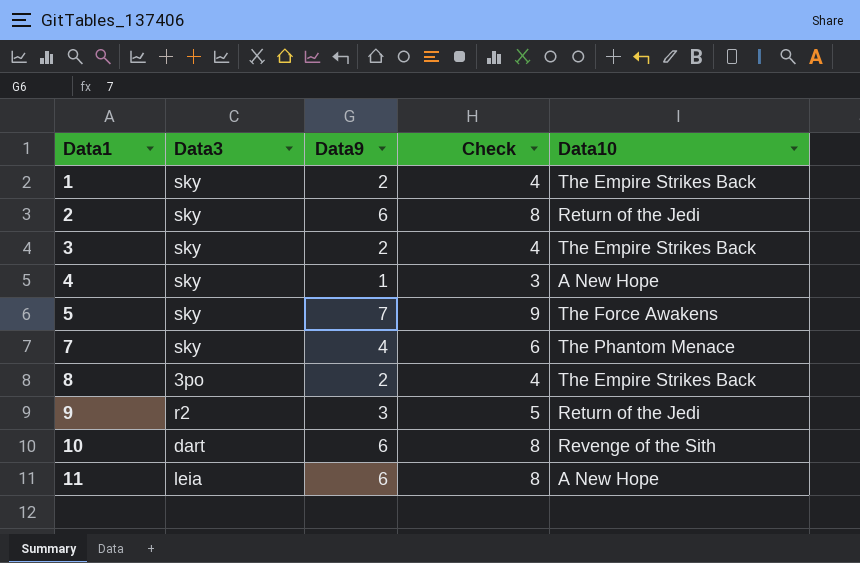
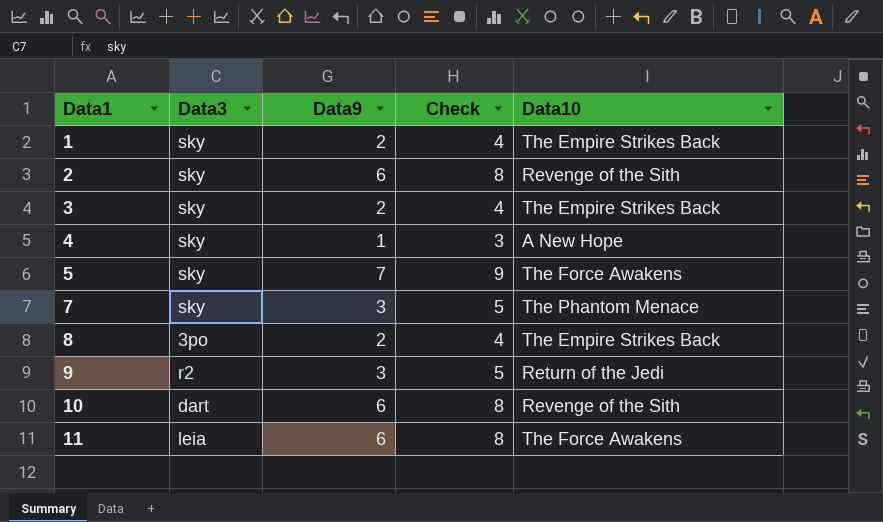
2 | Data10: Return of the Jedi -> Revenge of the Sith
7 | Data9: 4 -> 3
7 | Check: 6 -> 5
11 | Data10: A New Hope -> The Force Awakens

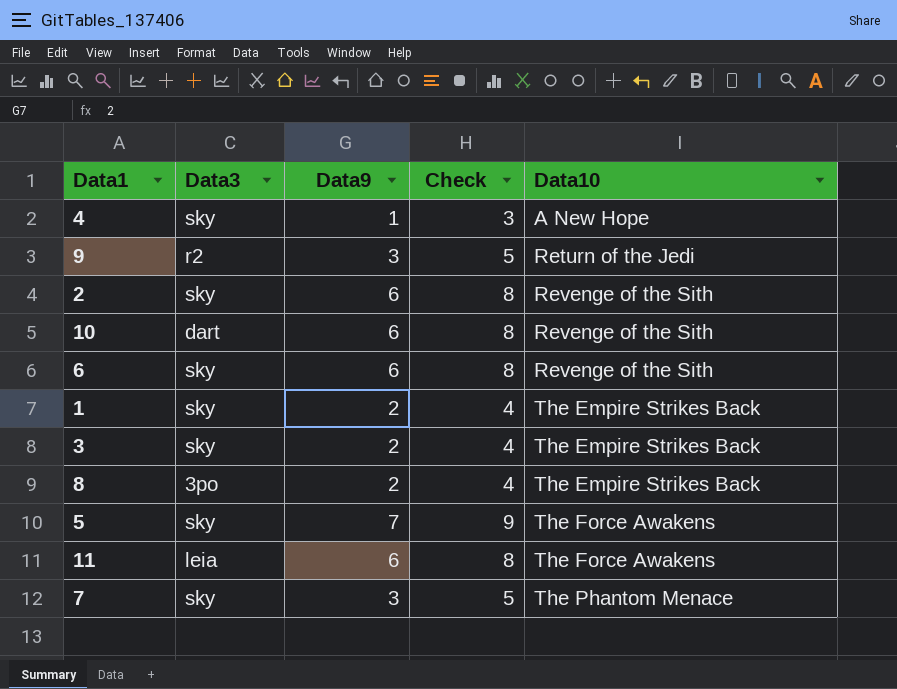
row order: Data1 ascending -> Data10 ascending
row 6: none -> sky | 6 | 8 | Revenge of the Sith

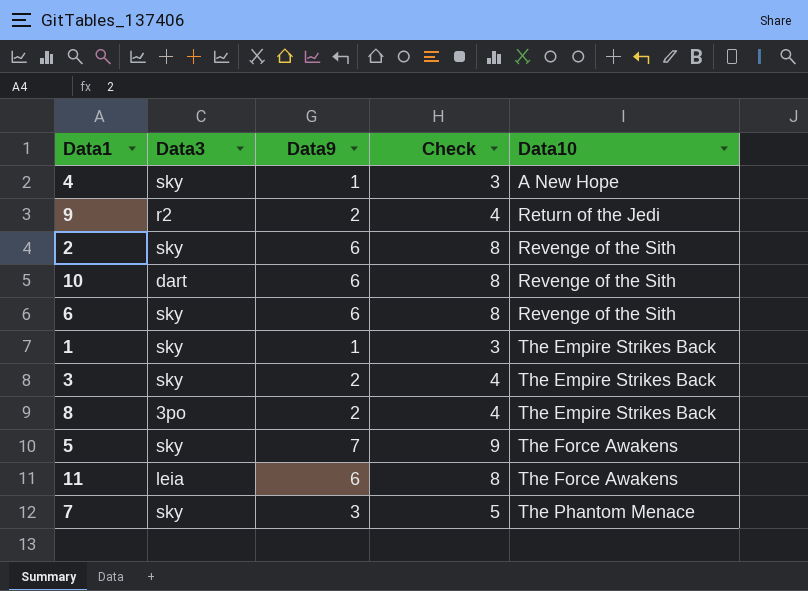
9 | Data9: 3 -> 2
9 | Check: 5 -> 4
1 | Data9: 2 -> 1
1 | Check: 4 -> 3

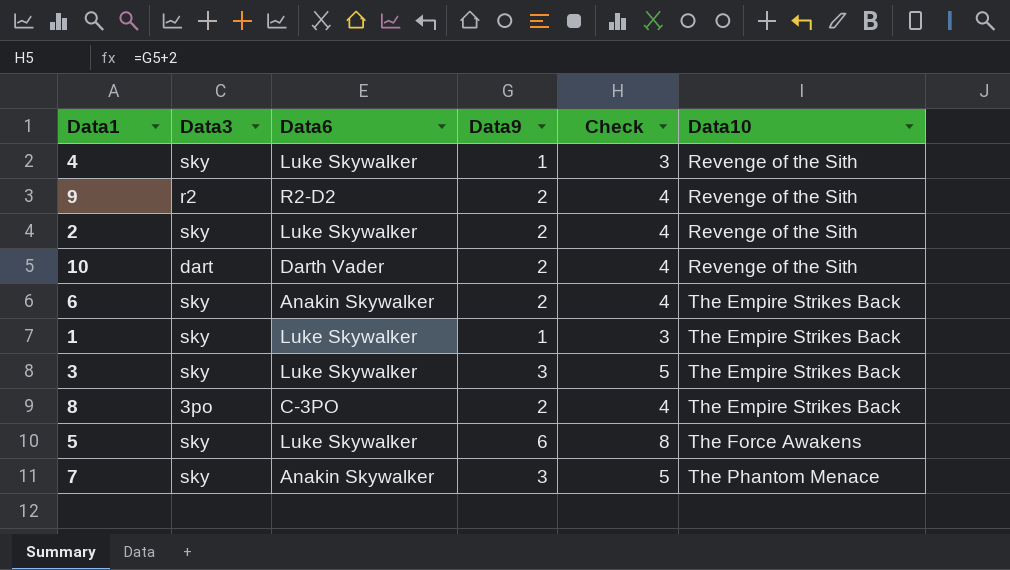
column Data6 | position: none -> 3
row 11: leia | 6 | 8 | The Force Awakens -> none
4 | Data10: A New Hope -> Revenge of the Sith
9 | Data10: Return of the Jedi -> Revenge of the Sith
2 | Data9: 6 -> 2
2 | Check: 8 -> 4
10 | Data9: 6 -> 2
10 | Check: 8 -> 4
6 | Data9: 6 -> 2
6 | Check: 8 -> 4
6 | Data10: Revenge of the Sith -> The Empire Strikes Back
3 | Data9: 2 -> 3
3 | Check: 4 -> 5
5 | Data9: 7 -> 6
5 | Check: 9 -> 8

